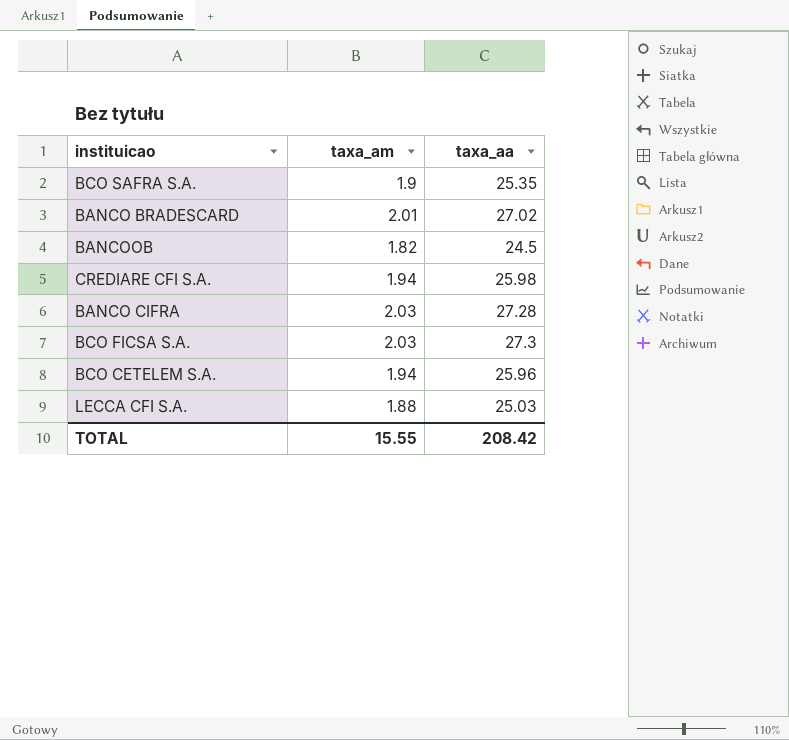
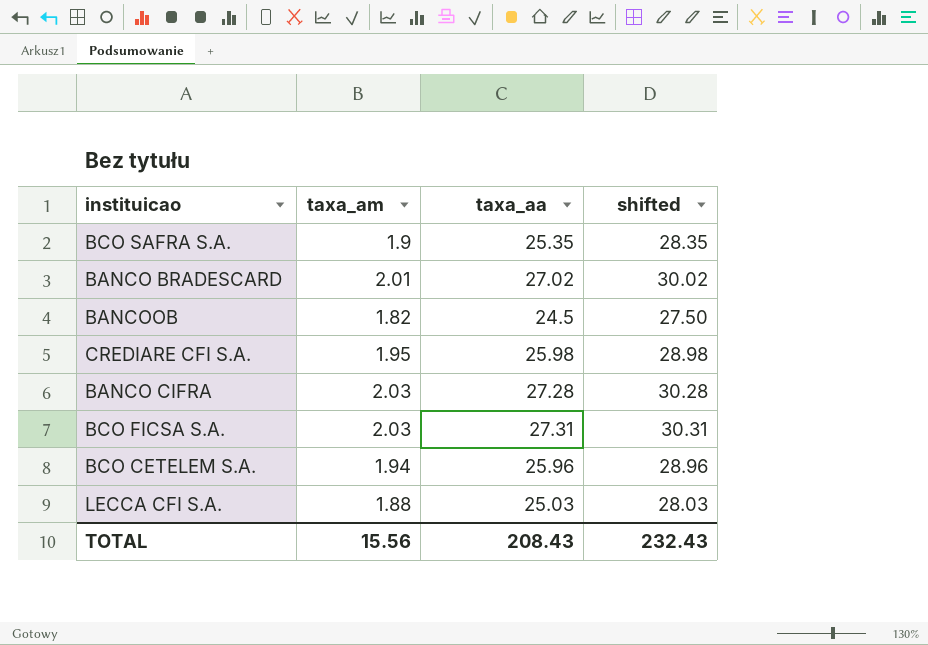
column shifted | formula: none -> [taxa_aa] + 3
CREDIARE CFI S.A. | taxa_am: 1.94 -> 1.95
BCO FICSA S.A. | taxa_aa: 27.3 -> 27.31
TOTAL | taxa_am: 15.55 -> 15.56
TOTAL | taxa_aa: 208.42 -> 208.43

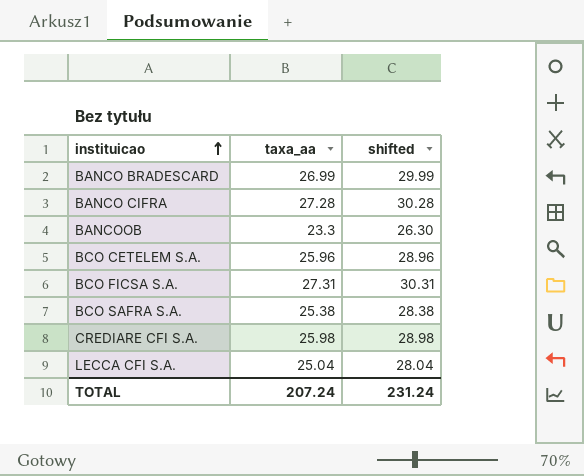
row order: none -> instituicao ascending
column taxa_am | position: 2 -> none
BANCO BRADESCARD | taxa_aa: 27.02 -> 26.99
BANCO BRADESCARD | shifted: 30.02 -> 29.99
BANCOOB | taxa_aa: 24.5 -> 23.3
BANCOOB | shifted: 27.50 -> 26.30
BCO SAFRA S.A. | taxa_aa: 25.35 -> 25.38
BCO SAFRA S.A. | shifted: 28.35 -> 28.38
LECCA CFI S.A. | taxa_aa: 25.03 -> 25.04
LECCA CFI S.A. | shifted: 28.03 -> 28.04
TOTAL | taxa_aa: 208.43 -> 207.24
TOTAL | shifted: 232.43 -> 231.24

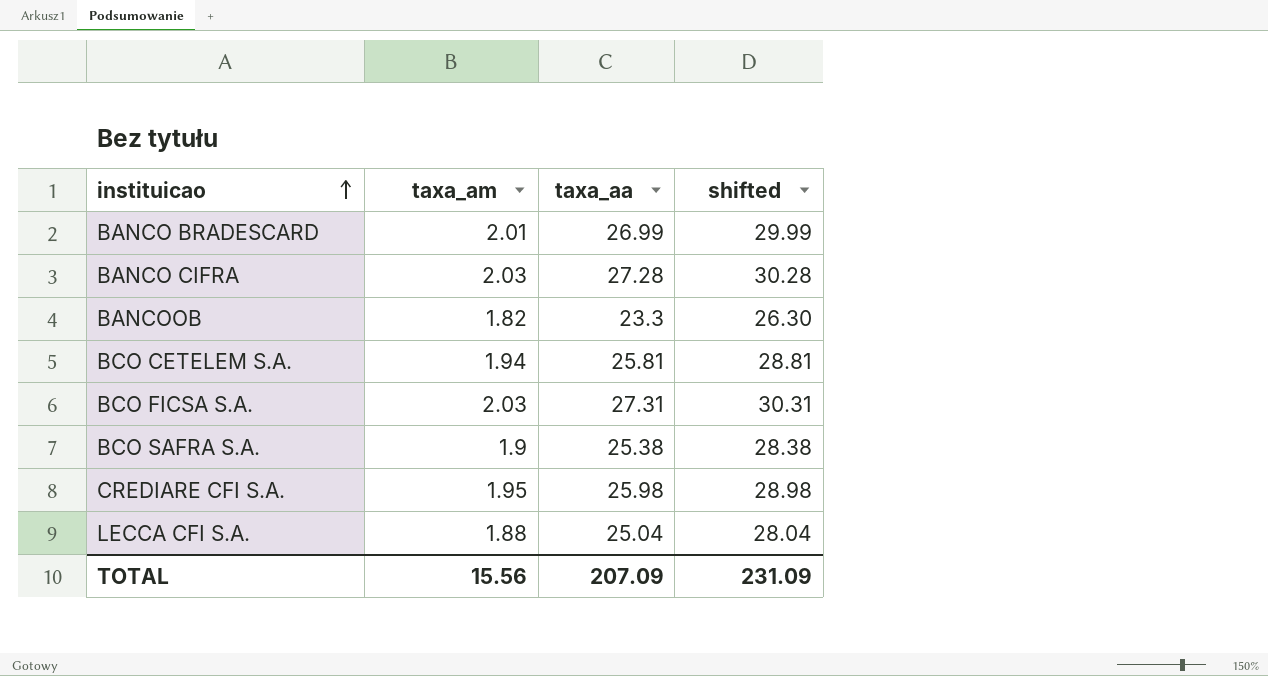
column taxa_am | position: none -> 2
BCO CETELEM S.A. | taxa_aa: 25.96 -> 25.81
BCO CETELEM S.A. | shifted: 28.96 -> 28.81
TOTAL | taxa_aa: 207.24 -> 207.09
TOTAL | shifted: 231.24 -> 231.09

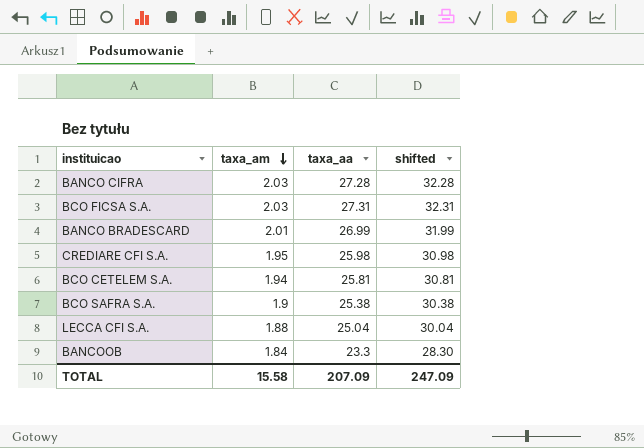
row order: instituicao ascending -> taxa_am descending
column shifted | formula: [taxa_aa] + 3 -> [taxa_aa] + 5
BANCOOB | taxa_am: 1.82 -> 1.84
TOTAL | taxa_am: 15.56 -> 15.58
TOTAL | shifted: 231.09 -> 247.09

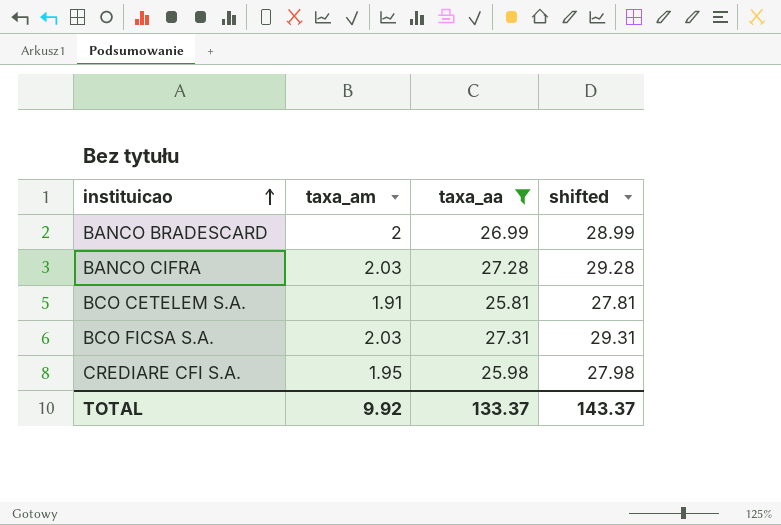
filter: none -> taxa_aa >= 25.81
row order: taxa_am descending -> instituicao ascending
column shifted | formula: [taxa_aa] + 5 -> [taxa_aa] + 2
BANCO BRADESCARD | taxa_am: 2.01 -> 2
BCO CETELEM S.A. | taxa_am: 1.94 -> 1.91
TOTAL | taxa_am: 15.58 -> 9.92
TOTAL | taxa_aa: 207.09 -> 133.37
TOTAL | shifted: 247.09 -> 143.37

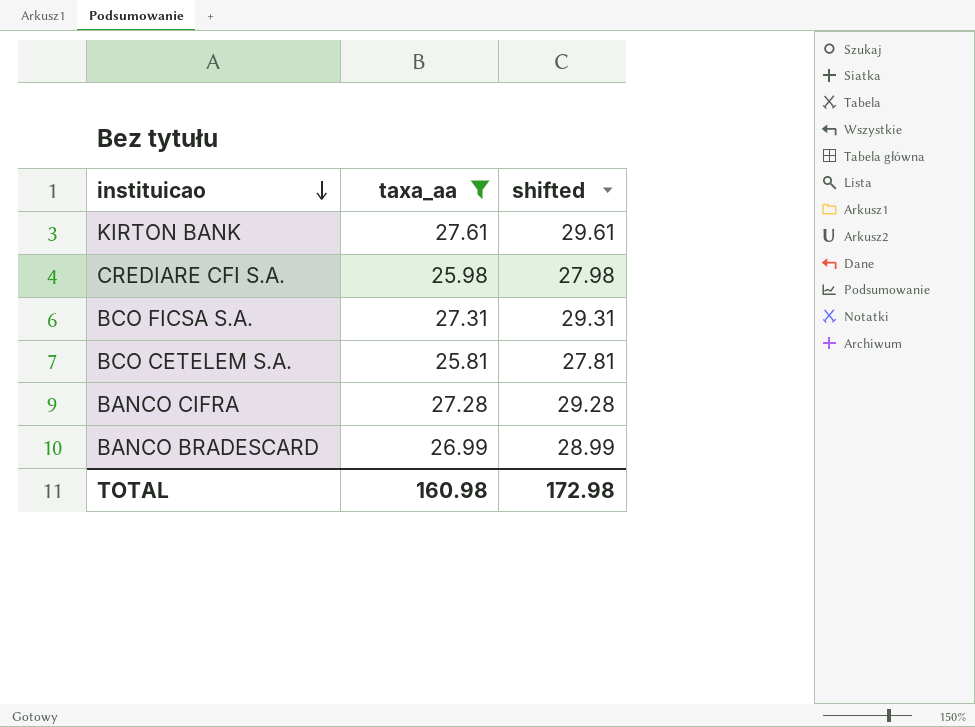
row order: instituicao ascending -> instituicao descending
column taxa_am | position: 2 -> none
row KIRTON BANK: none -> 27.61 | 29.61
TOTAL | taxa_aa: 133.37 -> 160.98
TOTAL | shifted: 143.37 -> 172.98

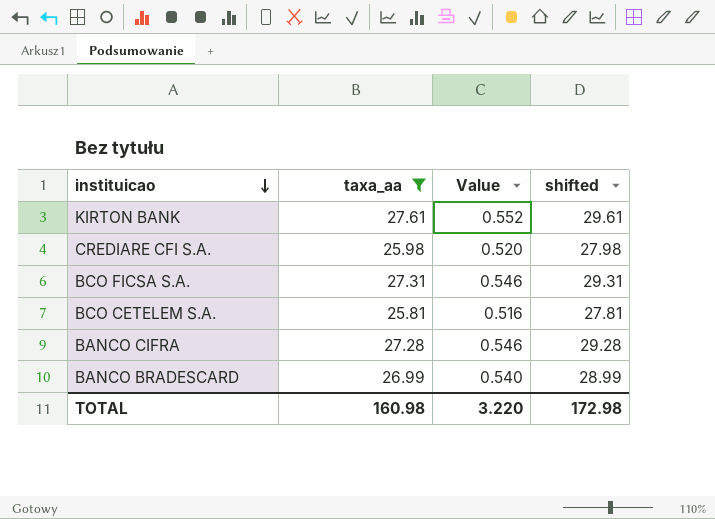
column Value | formula: none -> [taxa_aa] * 0.02

